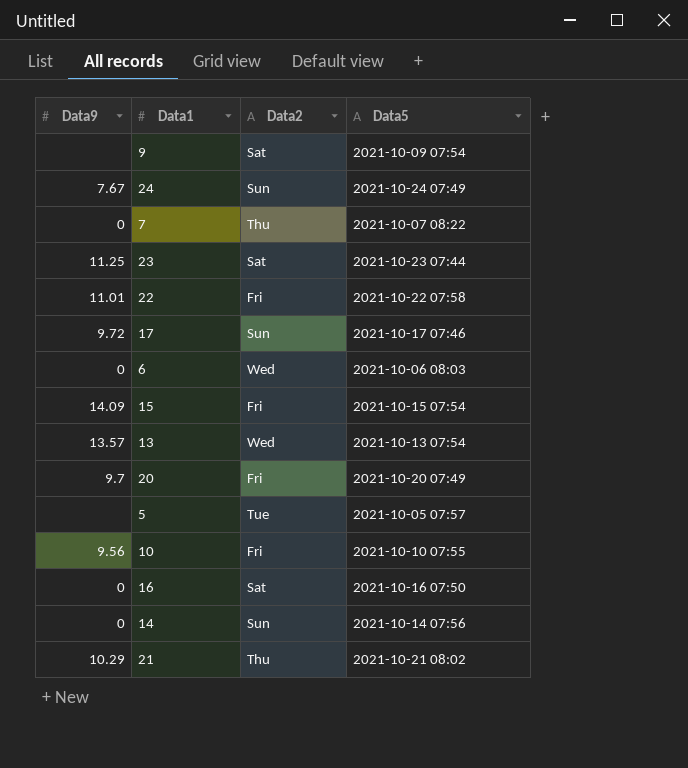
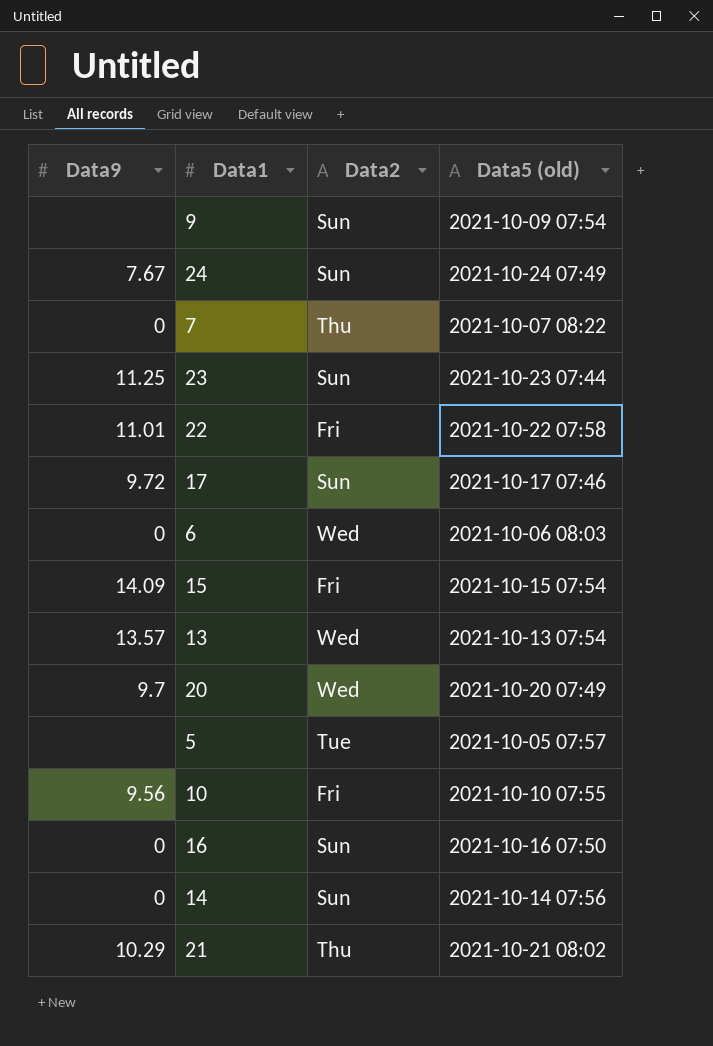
column name: Data5 -> Data5 (old)
9 | Data2: Sat -> Sun
23 | Data2: Sat -> Sun
20 | Data2: Fri -> Wed
16 | Data2: Sat -> Sun

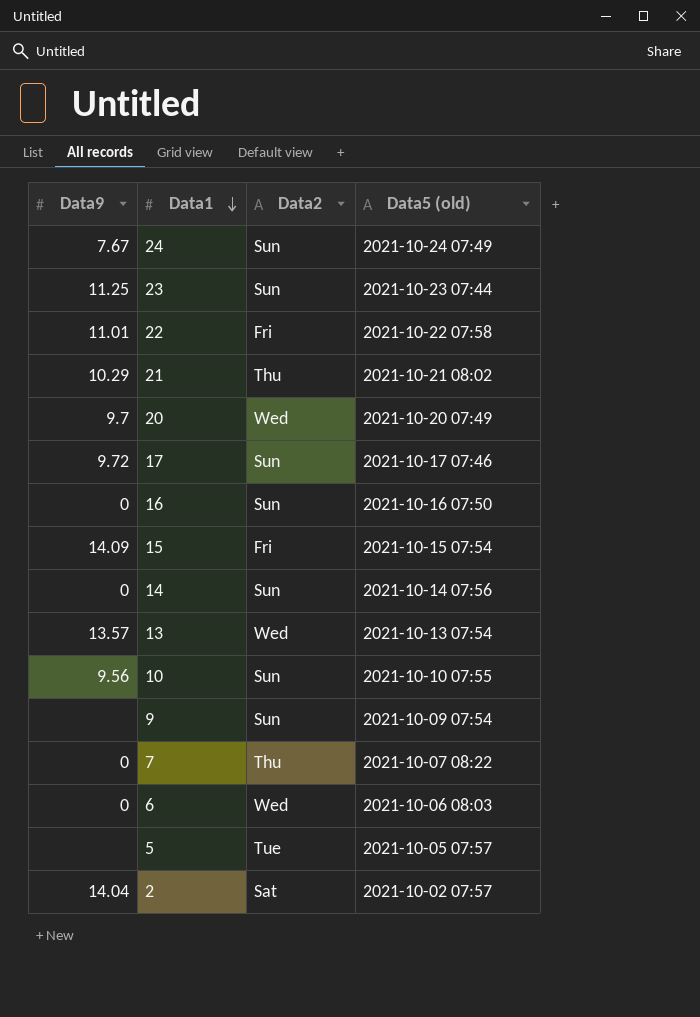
row order: none -> Data1 descending
10 | Data2: Fri -> Sun
row 2: none -> 14.04 | Sat | 2021-10-02 07:57

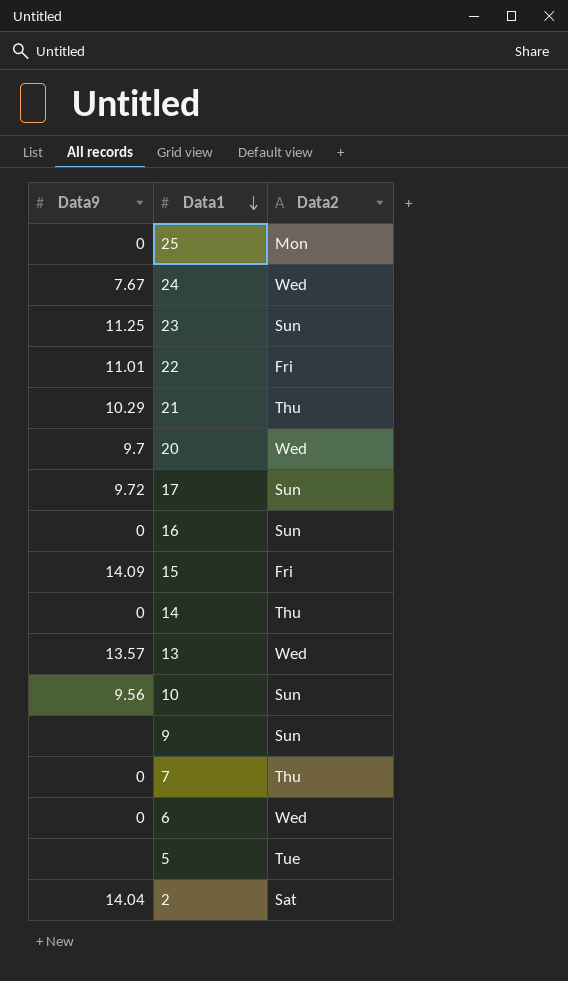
column Data5 (old) | position: 4 -> none
row 25: none -> 0 | Mon
24 | Data2: Sun -> Wed
14 | Data2: Sun -> Thu

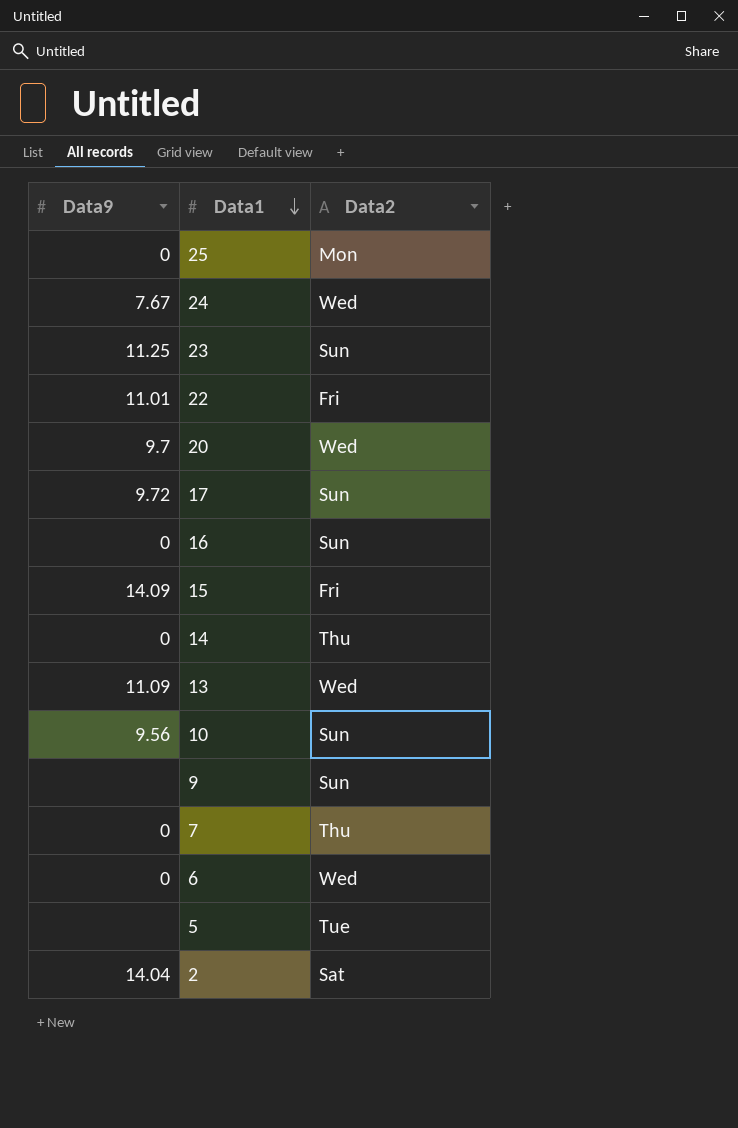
row 21: 10.29 | Thu -> none
13 | Data9: 13.57 -> 11.09

